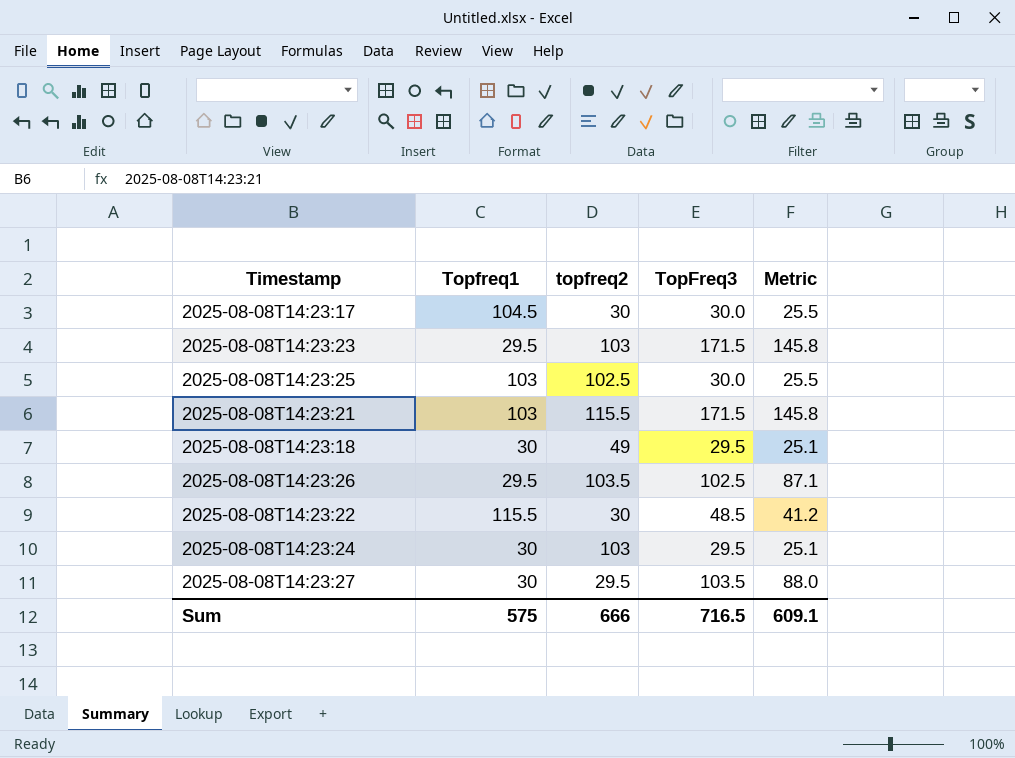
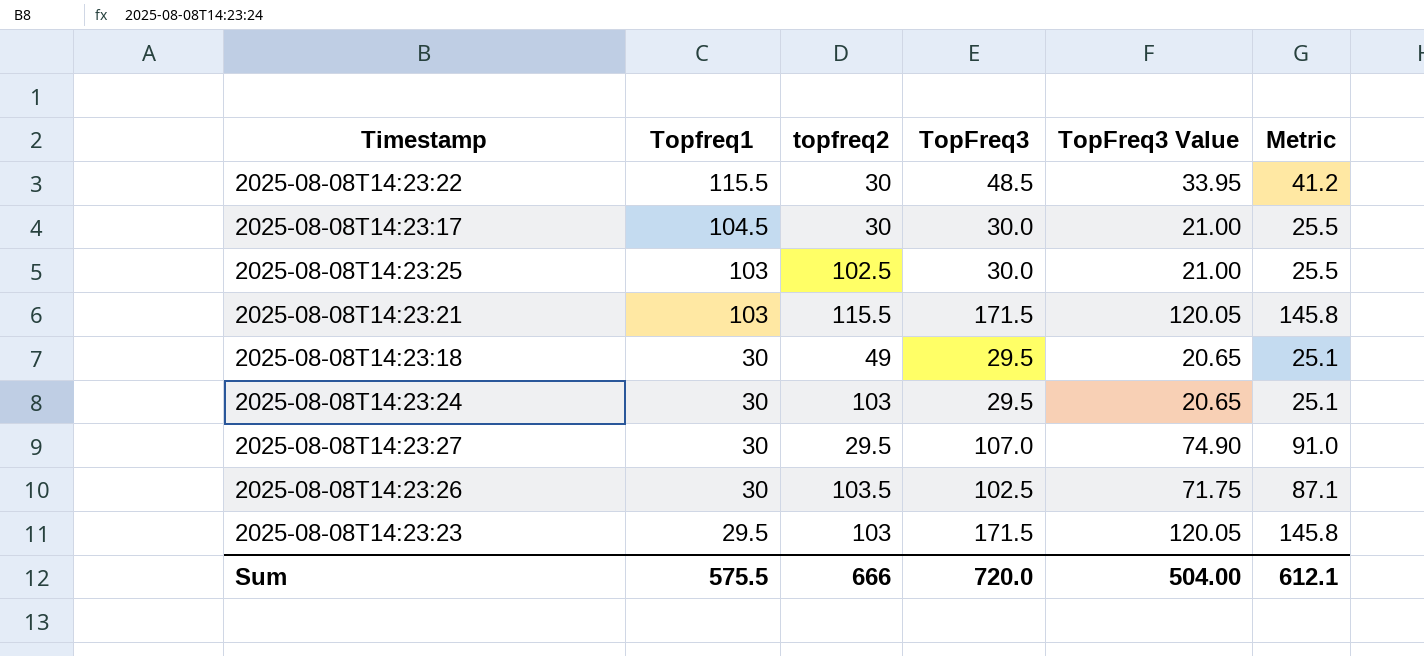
row order: none -> Topfreq1 descending
column TopFreq3 Value | formula: none -> [TopFreq3] * 0.7
2025-08-08T14:23:27 | TopFreq3: 103.5 -> 107.0
2025-08-08T14:23:27 | Metric: 88.0 -> 91.0
2025-08-08T14:23:26 | Topfreq1: 29.5 -> 30
Sum | Topfreq1: 575 -> 575.5
Sum | TopFreq3: 716.5 -> 720.0
Sum | Metric: 609.1 -> 612.1

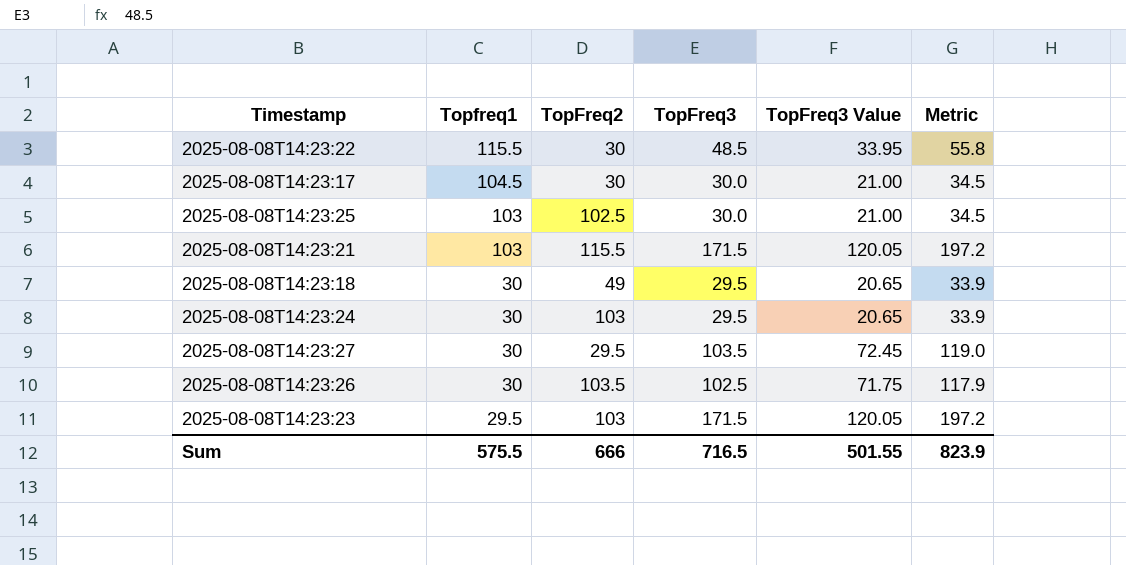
column name: topfreq2 -> TopFreq2
column Metric | formula: [TopFreq3] * 0.85 -> [TopFreq3] * 1.15
2025-08-08T14:23:27 | TopFreq3: 107.0 -> 103.5
2025-08-08T14:23:27 | TopFreq3 Value: 74.90 -> 72.45
Sum | TopFreq3: 720.0 -> 716.5
Sum | TopFreq3 Value: 504.00 -> 501.55
Sum | Metric: 612.1 -> 823.9

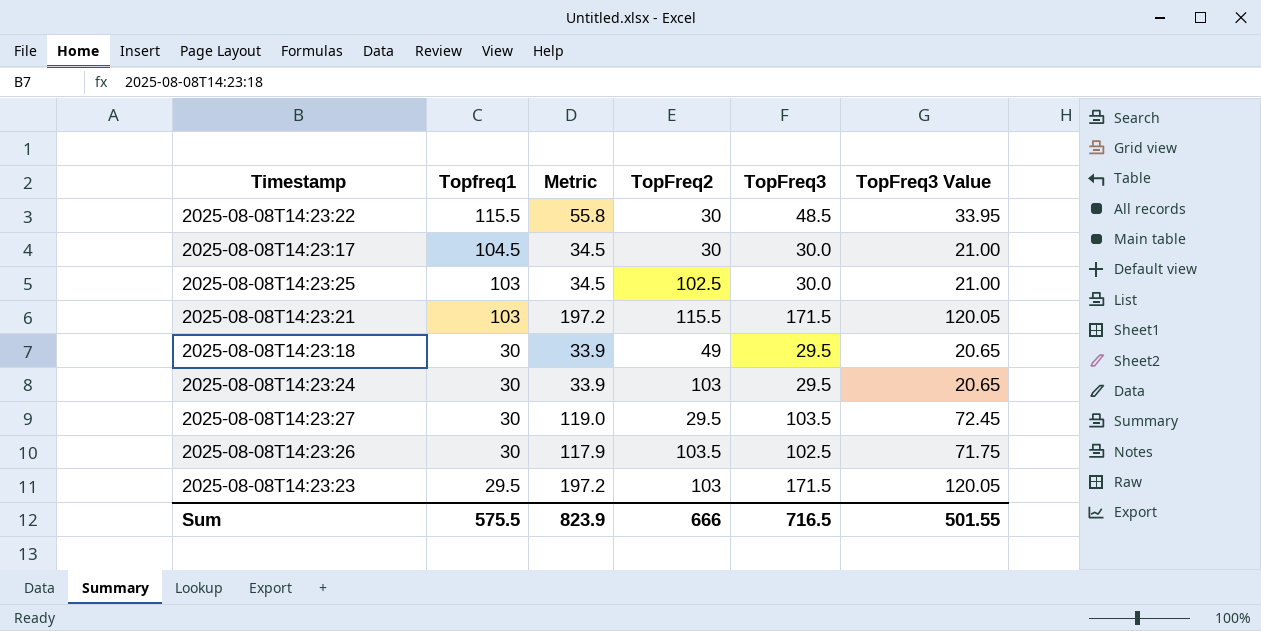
column Metric | position: 6 -> 3

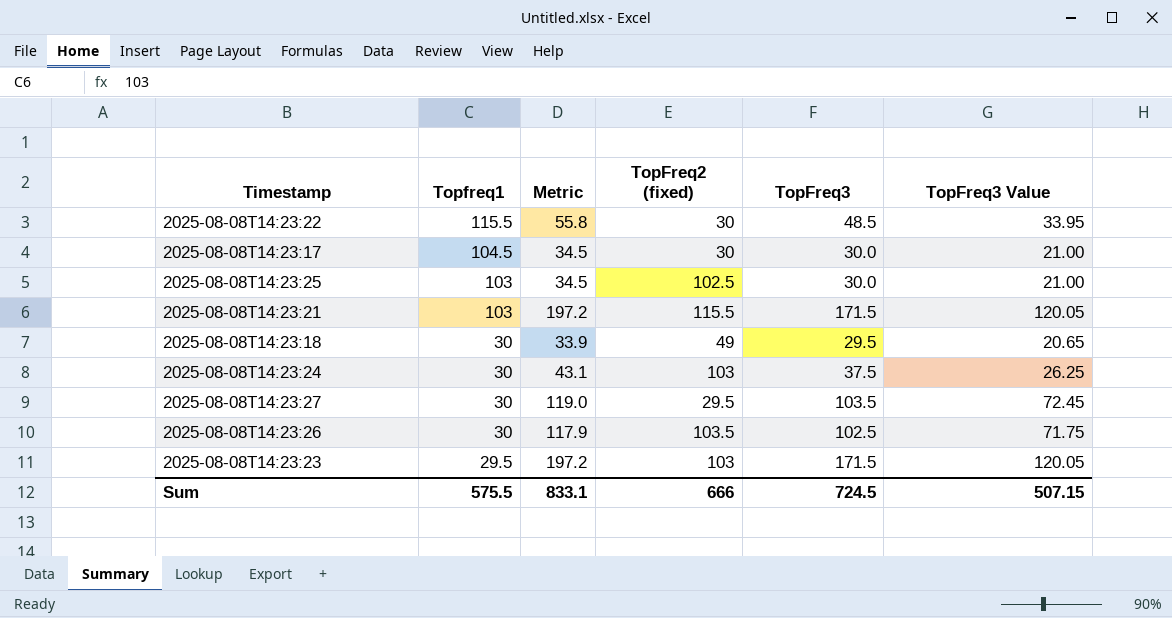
column name: TopFreq2 -> TopFreq2 (fixed)
2025-08-08T14:23:24 | Metric: 33.9 -> 43.1
2025-08-08T14:23:24 | TopFreq3: 29.5 -> 37.5
2025-08-08T14:23:24 | TopFreq3 Value: 20.65 -> 26.25
Sum | Metric: 823.9 -> 833.1
Sum | TopFreq3: 716.5 -> 724.5
Sum | TopFreq3 Value: 501.55 -> 507.15

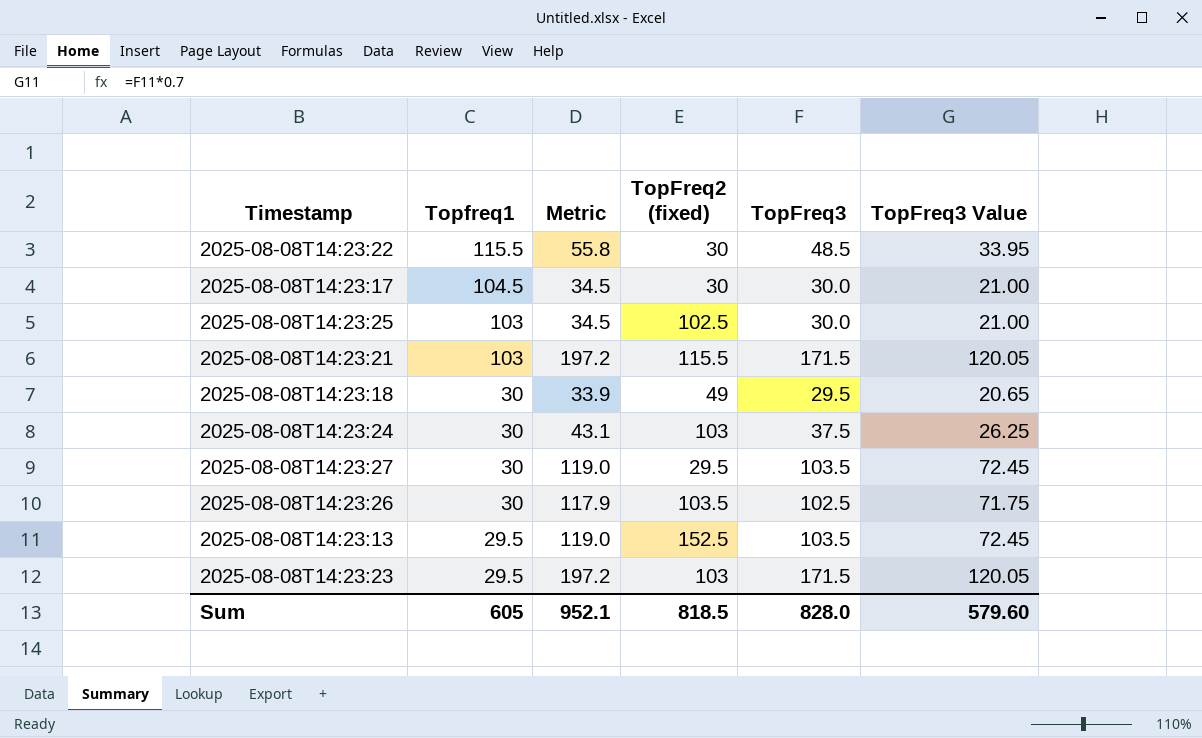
row 2025-08-08T14:23:13: none -> 29.5 | 119.0 | 152.5 | 103.5 | 72.45
Sum | Topfreq1: 575.5 -> 605
Sum | Metric: 833.1 -> 952.1
Sum | TopFreq2 (fixed): 666 -> 818.5
Sum | TopFreq3: 724.5 -> 828.0
Sum | TopFreq3 Value: 507.15 -> 579.60

